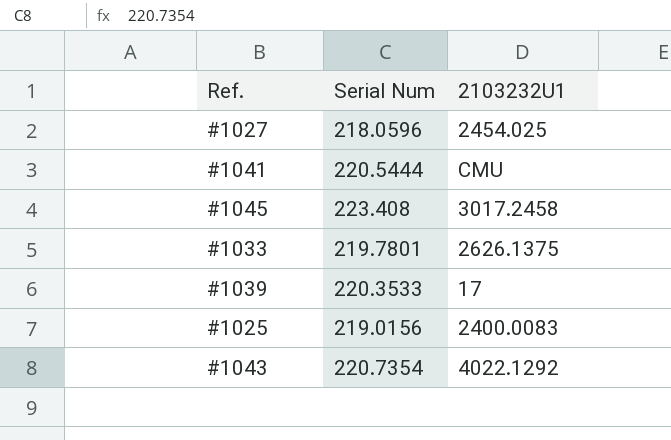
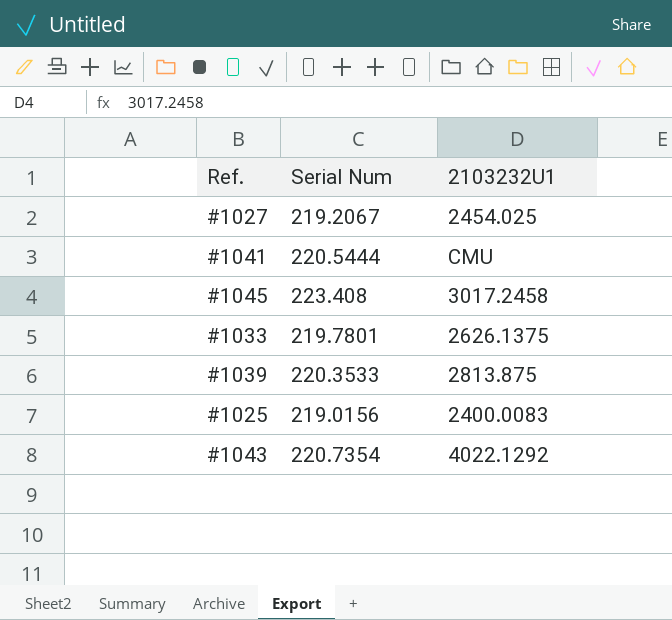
#1027 | Serial Num: 218.0596 -> 219.2067
#1039 | 2103232U1: 17 -> 2813.875

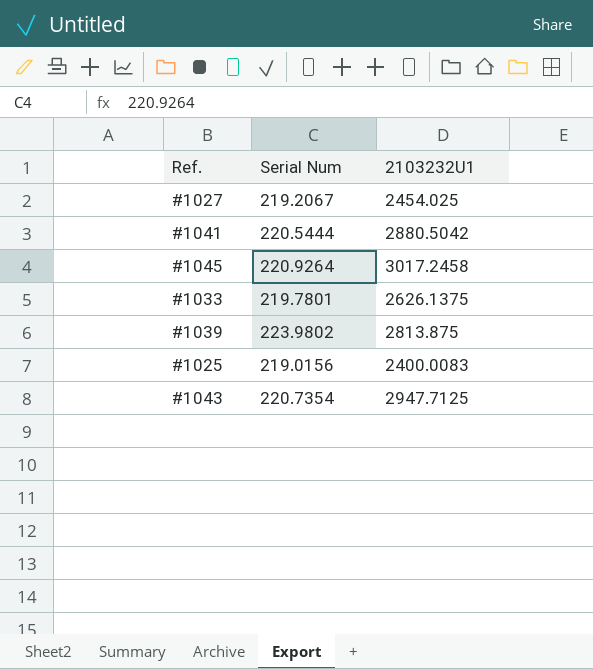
#1041 | 2103232U1: CMU -> 2880.5042
#1045 | Serial Num: 223.408 -> 220.9264
#1039 | Serial Num: 220.3533 -> 223.9802
#1043 | 2103232U1: 4022.1292 -> 2947.7125

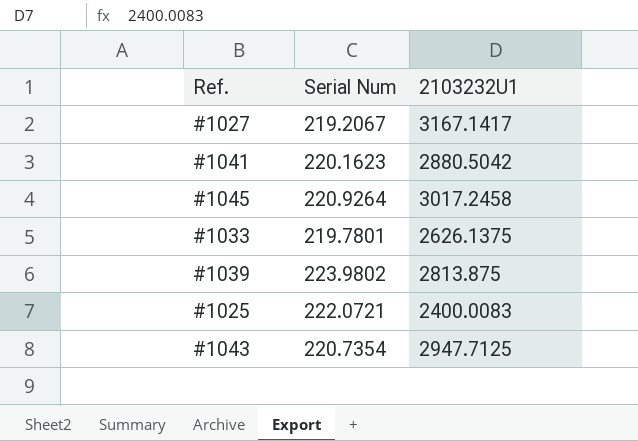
#1027 | 2103232U1: 2454.025 -> 3167.1417
#1041 | Serial Num: 220.5444 -> 220.1623
#1025 | Serial Num: 219.0156 -> 222.0721

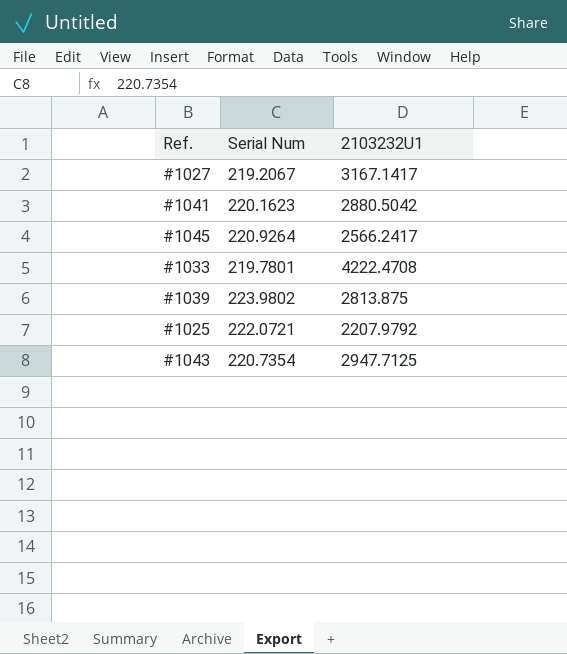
#1045 | 2103232U1: 3017.2458 -> 2566.2417
#1033 | 2103232U1: 2626.1375 -> 4222.4708
#1025 | 2103232U1: 2400.0083 -> 2207.9792

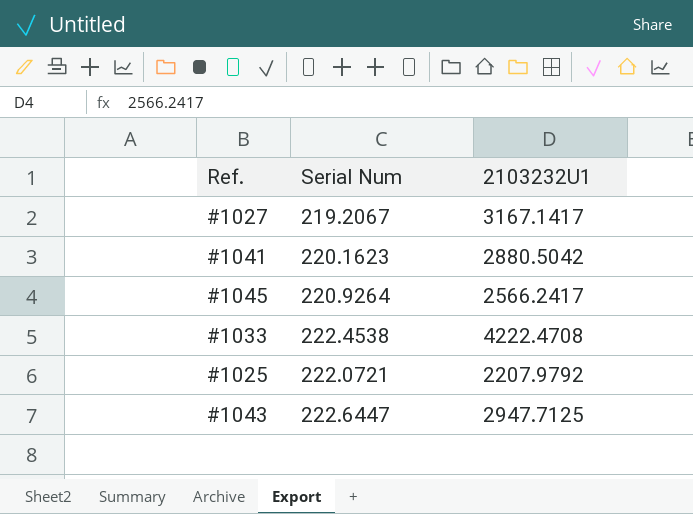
row #1039: 223.9802 | 2813.875 -> none
#1033 | Serial Num: 219.7801 -> 222.4538
#1043 | Serial Num: 220.7354 -> 222.6447

